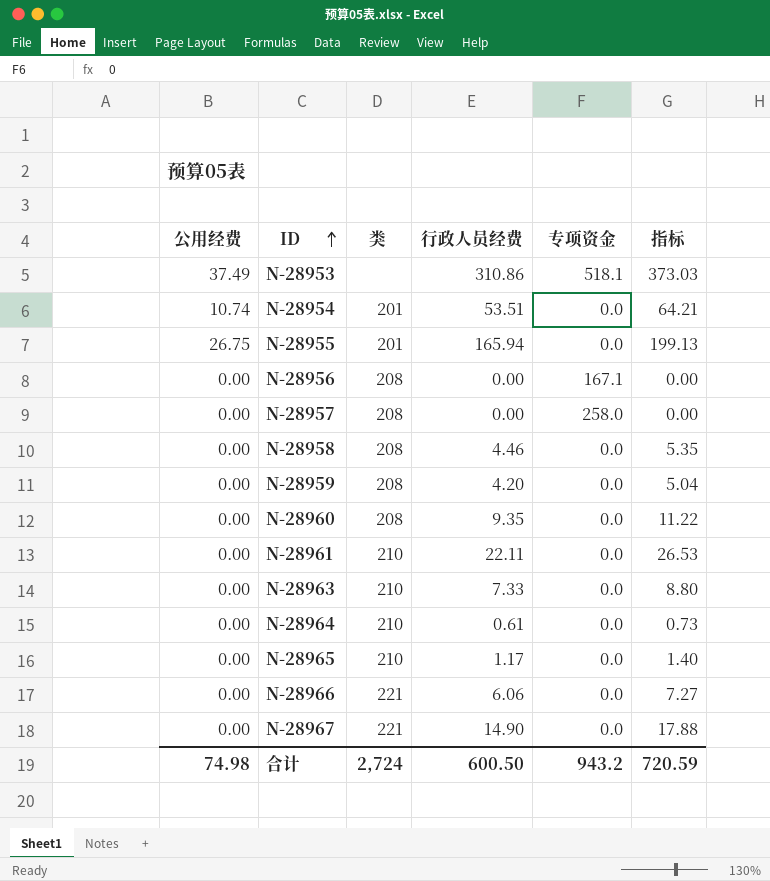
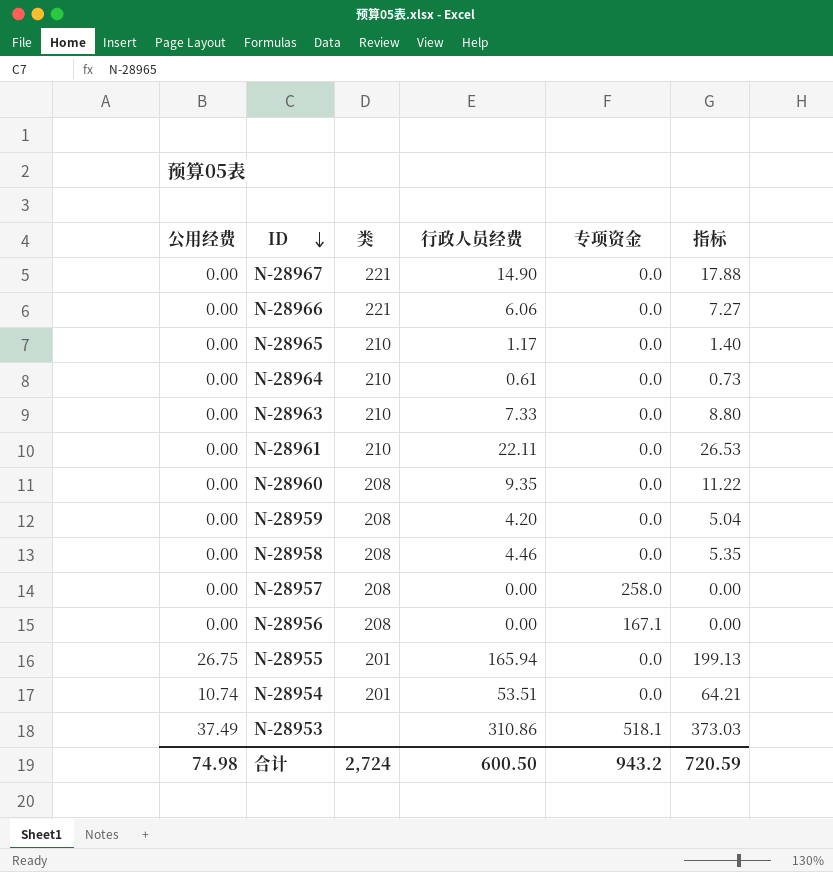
row order: ID ascending -> ID descending

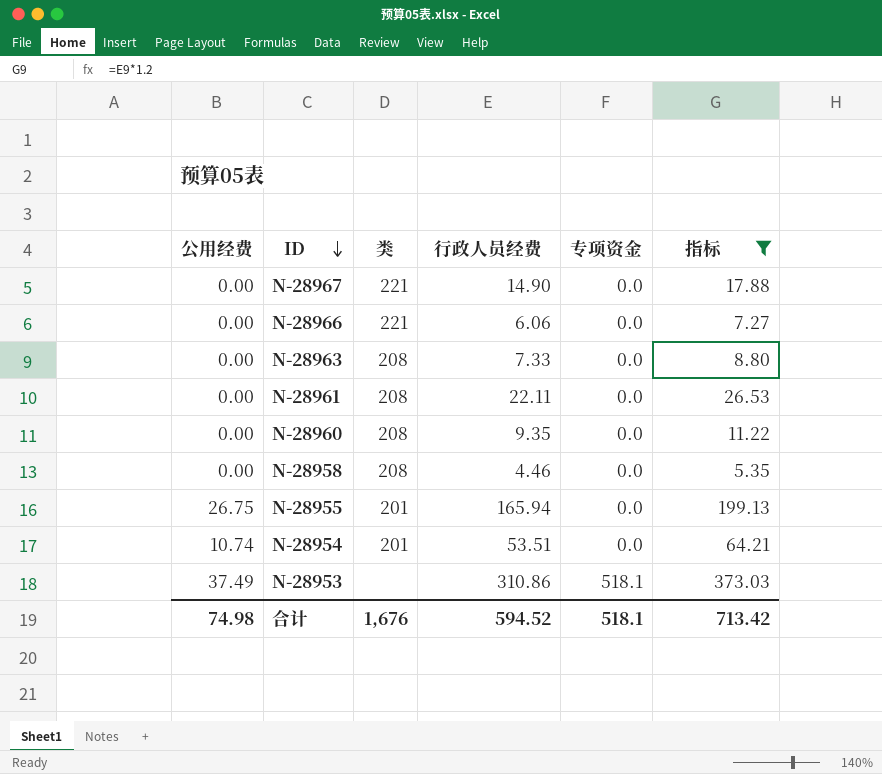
filter: none -> 指标 >= 5.35
N-28963 | 类: 210 -> 208
N-28961 | 类: 210 -> 208
合计 | 类: 2,724 -> 1,676
合计 | 行政人员经费: 600.50 -> 594.52
合计 | 专项资金: 943.2 -> 518.1
合计 | 指标: 720.59 -> 713.42

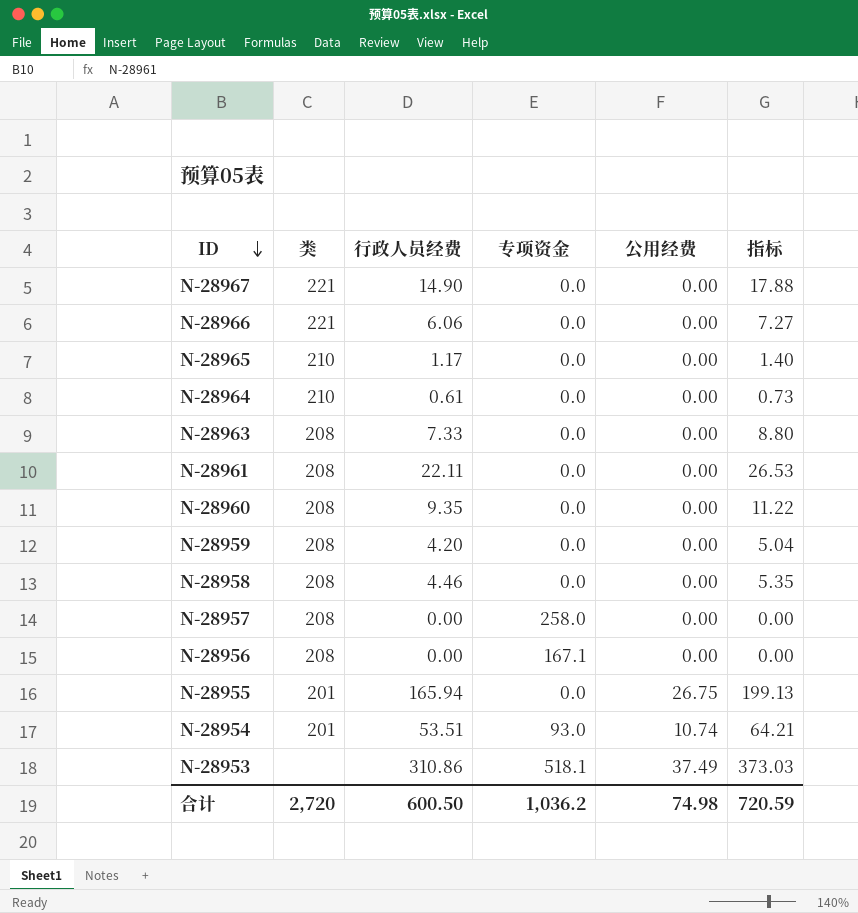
filter: 指标 >= 5.35 -> none
column 公用经费 | position: 1 -> 5
N-28954 | 专项资金: 0.0 -> 93.0
合计 | 类: 1,676 -> 2,720
合计 | 行政人员经费: 594.52 -> 600.50
合计 | 专项资金: 518.1 -> 1,036.2
合计 | 指标: 713.42 -> 720.59

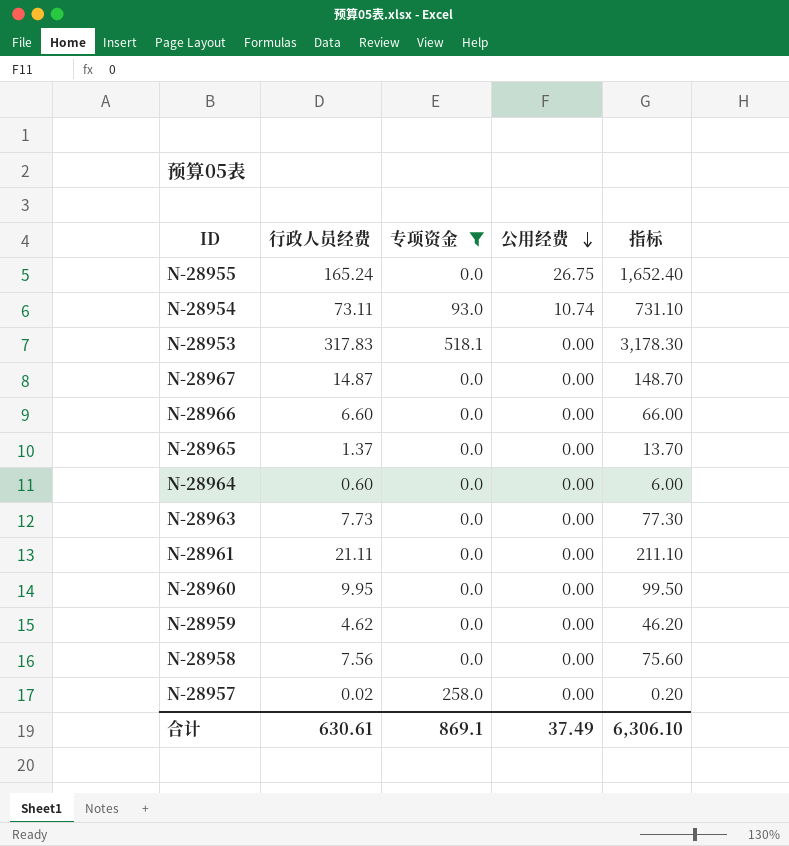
filter: none -> 专项资金 != 167.1
row order: ID descending -> 公用经费 descending
column 类 | position: 2 -> none
column 指标 | formula: [行政人员经费] * 1.2 -> [行政人员经费] * 10
N-28955 | 行政人员经费: 165.94 -> 165.24
N-28954 | 行政人员经费: 53.51 -> 73.11
N-28953 | 行政人员经费: 310.86 -> 317.83
N-28953 | 公用经费: 37.49 -> 0.00
N-28967 | 行政人员经费: 14.90 -> 14.87
N-28966 | 行政人员经费: 6.06 -> 6.60
N-28965 | 行政人员经费: 1.17 -> 1.37
N-28964 | 行政人员经费: 0.61 -> 0.60
N-28963 | 行政人员经费: 7.33 -> 7.73
N-28961 | 行政人员经费: 22.11 -> 21.11
N-28960 | 行政人员经费: 9.35 -> 9.95
N-28959 | 行政人员经费: 4.20 -> 4.62
N-28958 | 行政人员经费: 4.46 -> 7.56
N-28957 | 行政人员经费: 0.00 -> 0.02
合计 | 行政人员经费: 600.50 -> 630.61
合计 | 专项资金: 1,036.2 -> 869.1
合计 | 公用经费: 74.98 -> 37.49
合计 | 指标: 720.59 -> 6,306.10

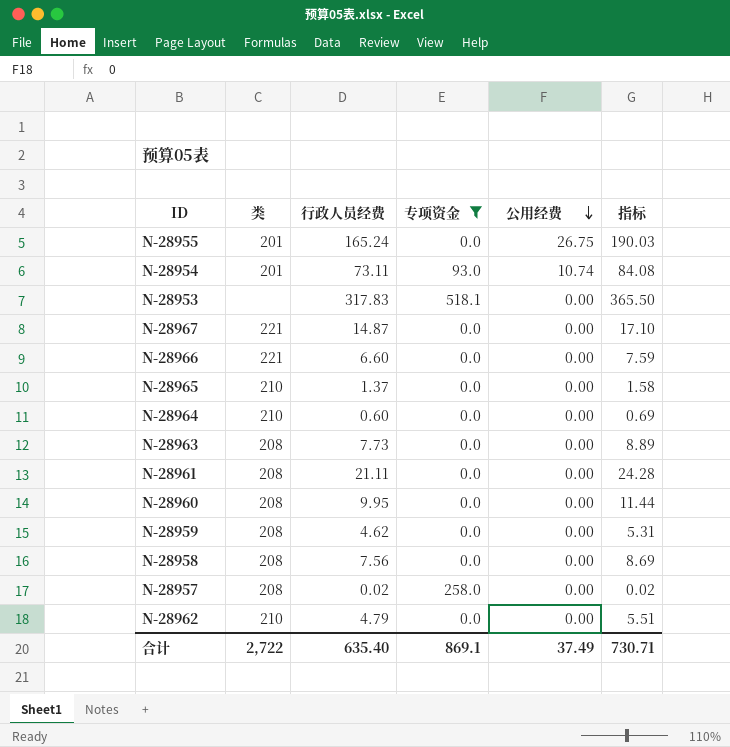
column 类 | position: none -> 2
column 指标 | formula: [行政人员经费] * 10 -> [行政人员经费] * 1.15
row N-28962: none -> 210 | 4.79 | 0.0 | 0.00 | 5.51
合计 | 行政人员经费: 630.61 -> 635.40
合计 | 指标: 6,306.10 -> 730.71

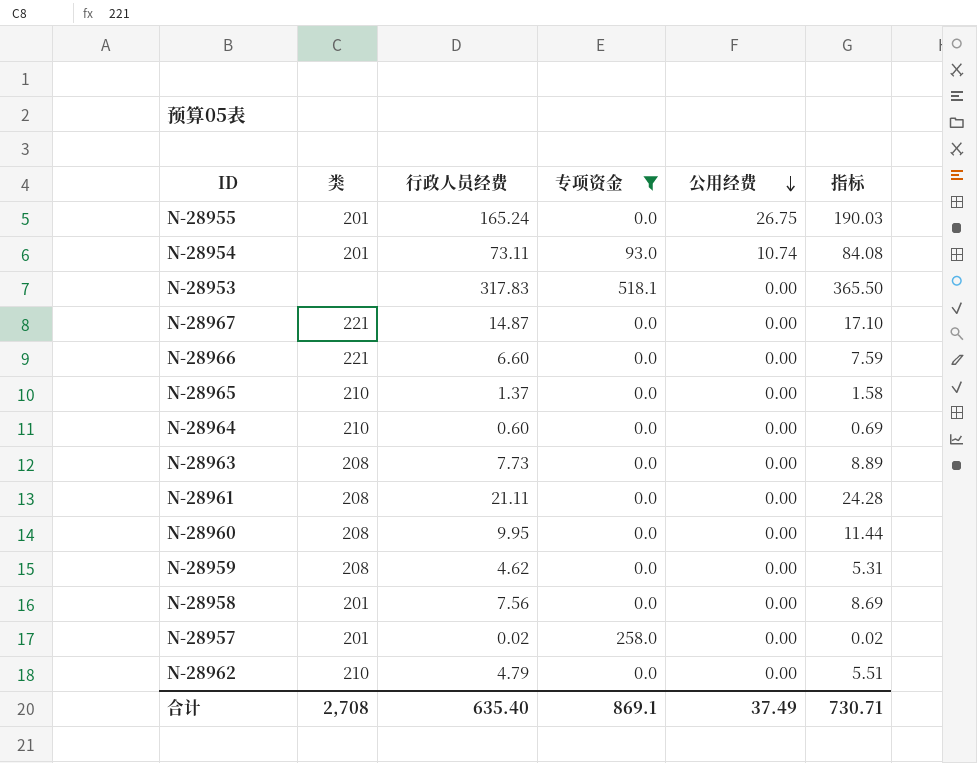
N-28958 | 类: 208 -> 201
N-28957 | 类: 208 -> 201
合计 | 类: 2,722 -> 2,708

